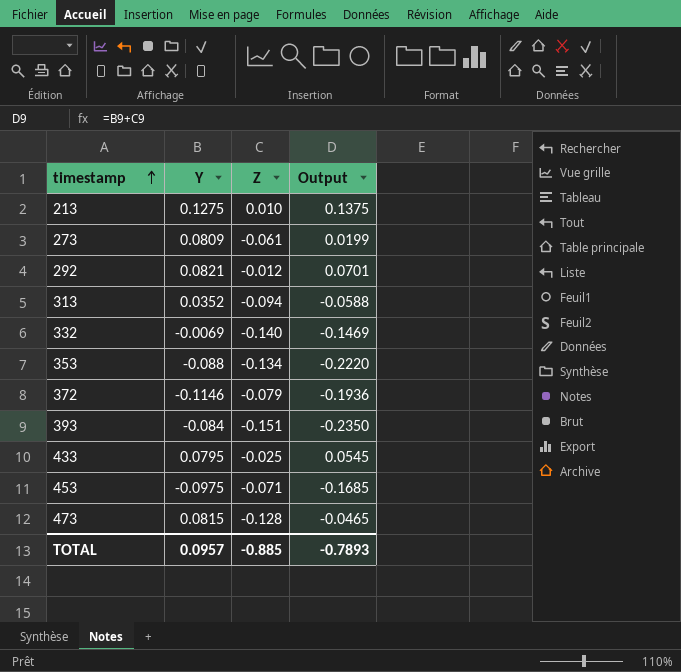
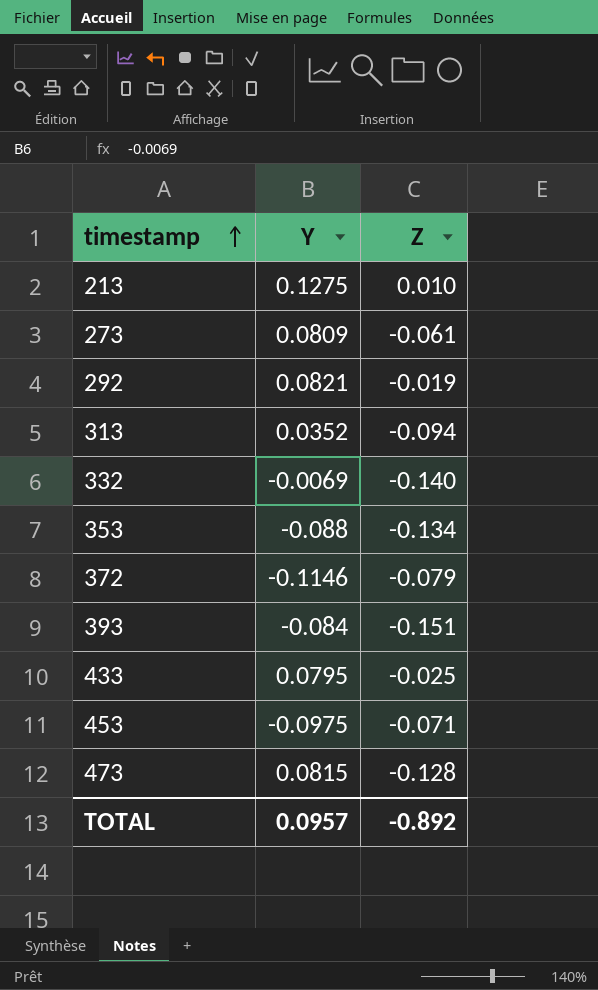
column Output | formula: [Y] + [Z] -> none
292 | Z: -0.012 -> -0.019
TOTAL | Z: -0.885 -> -0.892

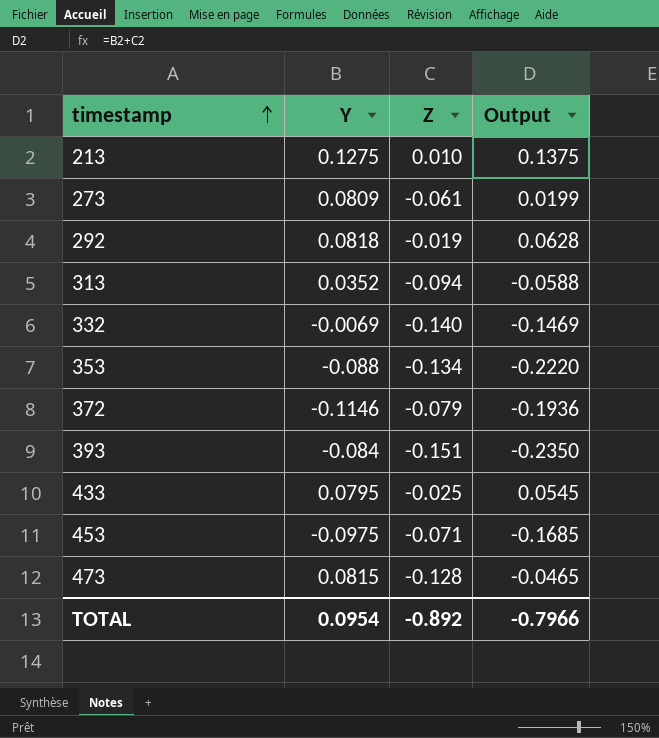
column Output | formula: none -> [Y] + [Z]
292 | Y: 0.0821 -> 0.0818
TOTAL | Y: 0.0957 -> 0.0954

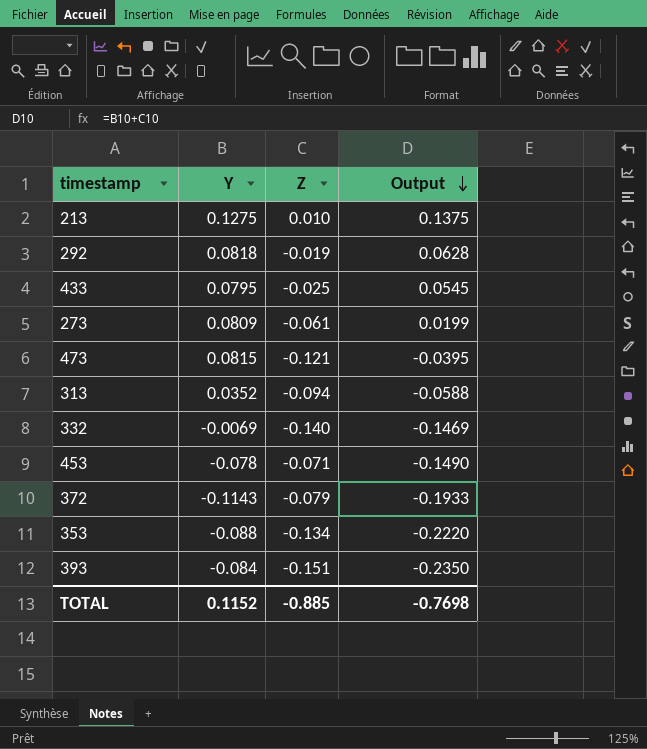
row order: timestamp ascending -> Output descending
473 | Z: -0.128 -> -0.121
473 | Output: -0.0465 -> -0.0395
453 | Y: -0.0975 -> -0.078
453 | Output: -0.1685 -> -0.1490
372 | Y: -0.1146 -> -0.1143
372 | Output: -0.1936 -> -0.1933
TOTAL | Y: 0.0954 -> 0.1152
TOTAL | Z: -0.892 -> -0.885
TOTAL | Output: -0.7966 -> -0.7698

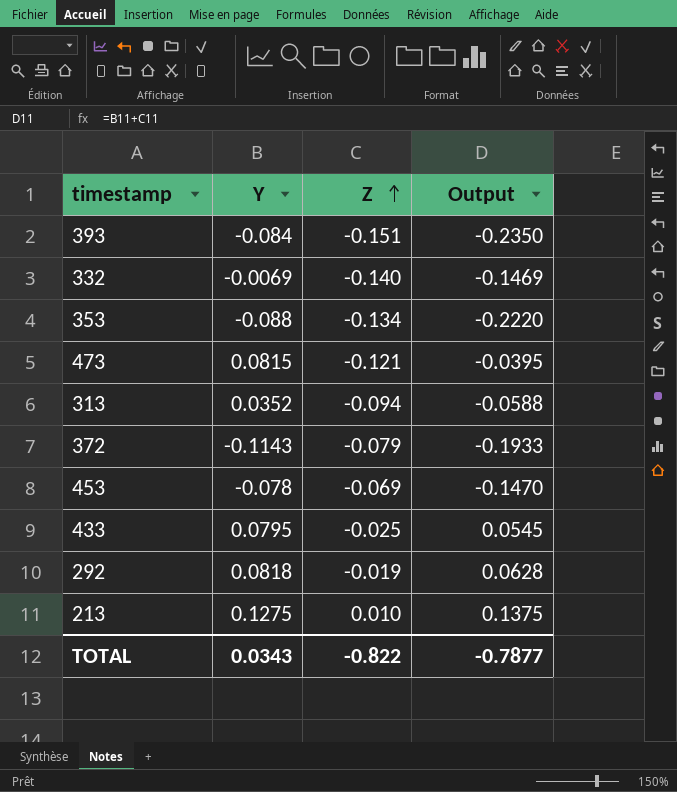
row order: Output descending -> Z ascending
row 273: 0.0809 | -0.061 | 0.0199 -> none
453 | Z: -0.071 -> -0.069
453 | Output: -0.1490 -> -0.1470
TOTAL | Y: 0.1152 -> 0.0343
TOTAL | Z: -0.885 -> -0.822
TOTAL | Output: -0.7698 -> -0.7877

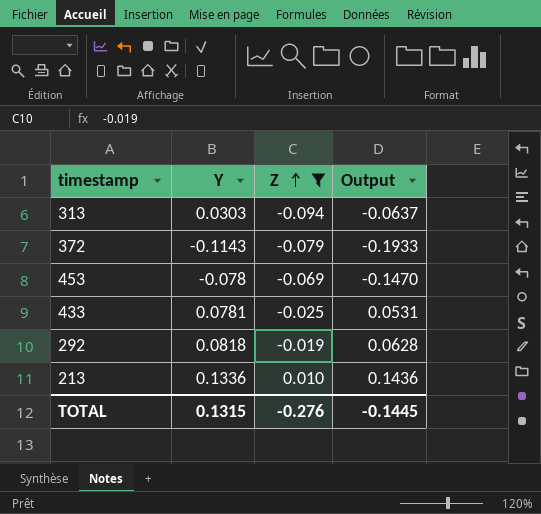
filter: none -> Z >= -0.094
313 | Y: 0.0352 -> 0.0303
313 | Output: -0.0588 -> -0.0637
433 | Y: 0.0795 -> 0.0781
433 | Output: 0.0545 -> 0.0531
213 | Y: 0.1275 -> 0.1336
213 | Output: 0.1375 -> 0.1436
TOTAL | Y: 0.0343 -> 0.1315
TOTAL | Z: -0.822 -> -0.276
TOTAL | Output: -0.7877 -> -0.1445

